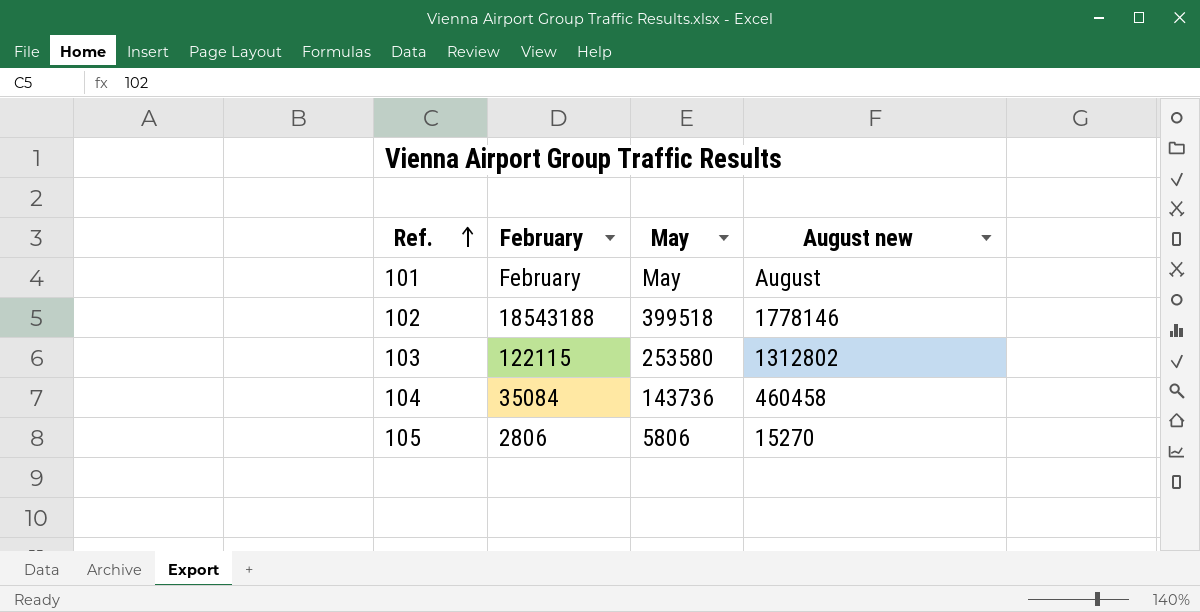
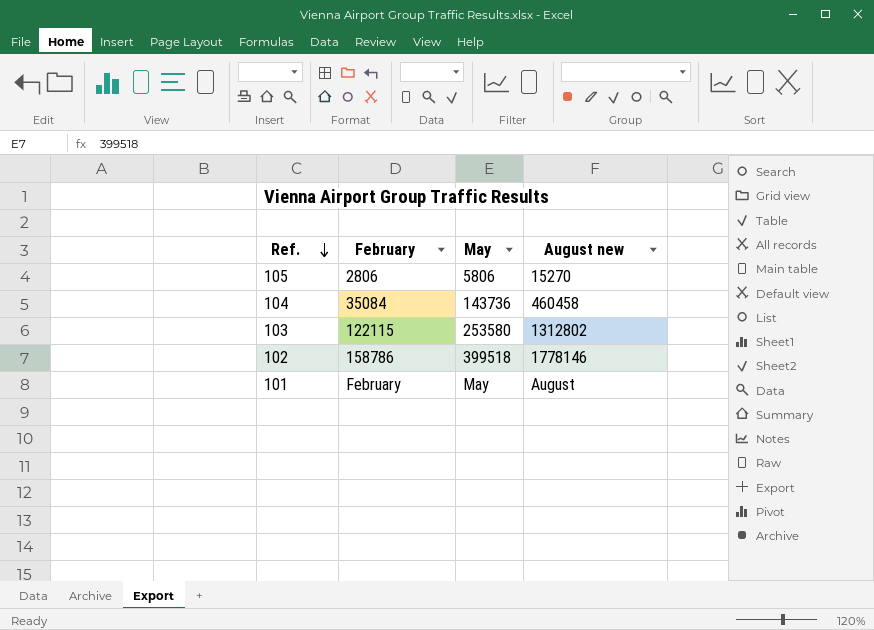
row order: Ref. ascending -> Ref. descending
102 | February: 18543188 -> 158786

